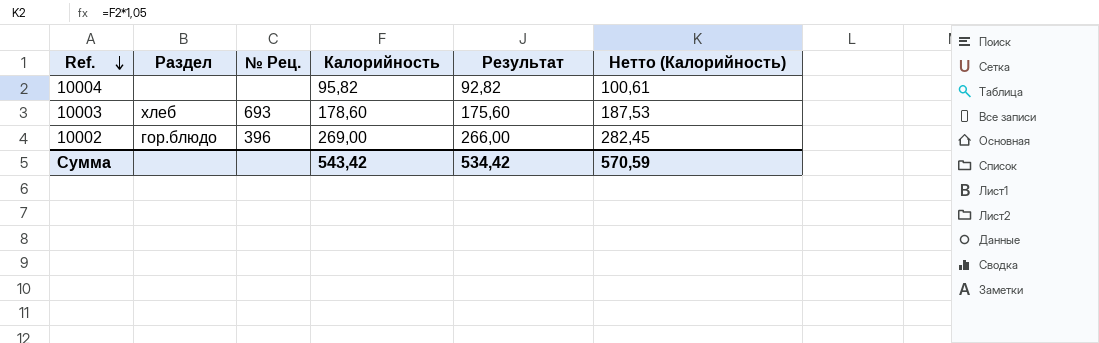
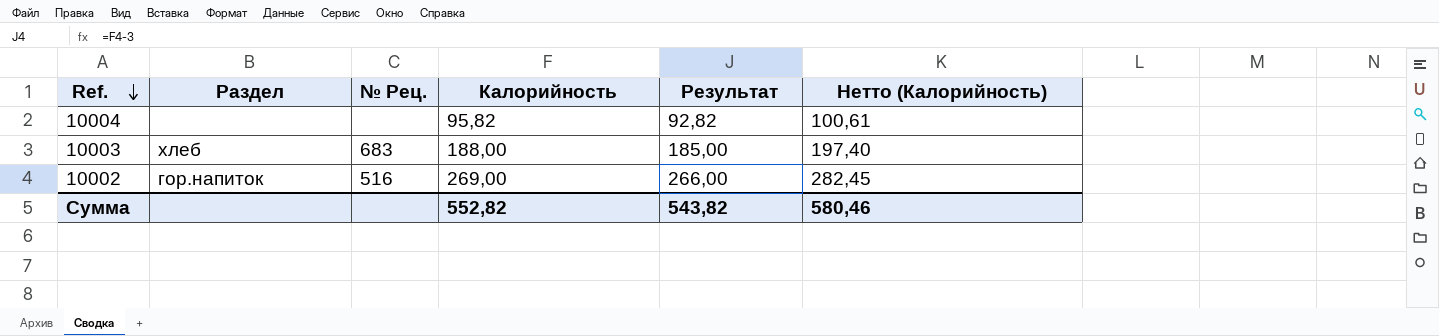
10003 | № Рец.: 693 -> 683
10003 | Калорийность: 178,60 -> 188,00
10003 | Результат: 175,60 -> 185,00
10003 | Нетто (Калорийность): 187,53 -> 197,40
10002 | Раздел: гор.блюдо -> гор.напиток
10002 | № Рец.: 396 -> 516
Сумма | Калорийность: 543,42 -> 552,82
Сумма | Результат: 534,42 -> 543,82
Сумма | Нетто (Калорийность): 570,59 -> 580,46

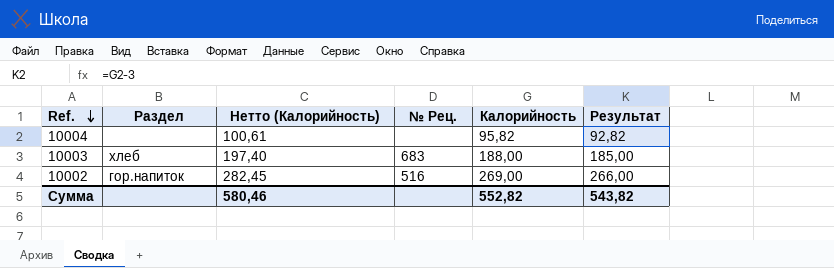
column Нетто (Калорийность) | position: 6 -> 3

